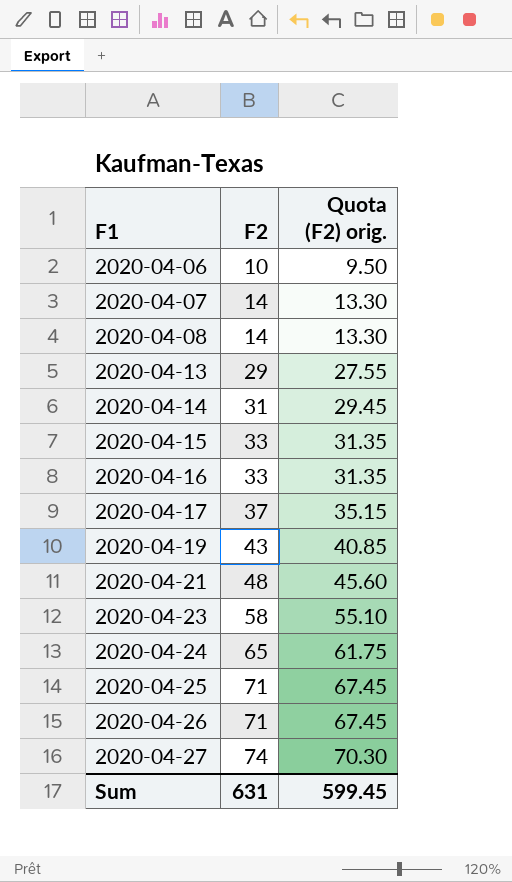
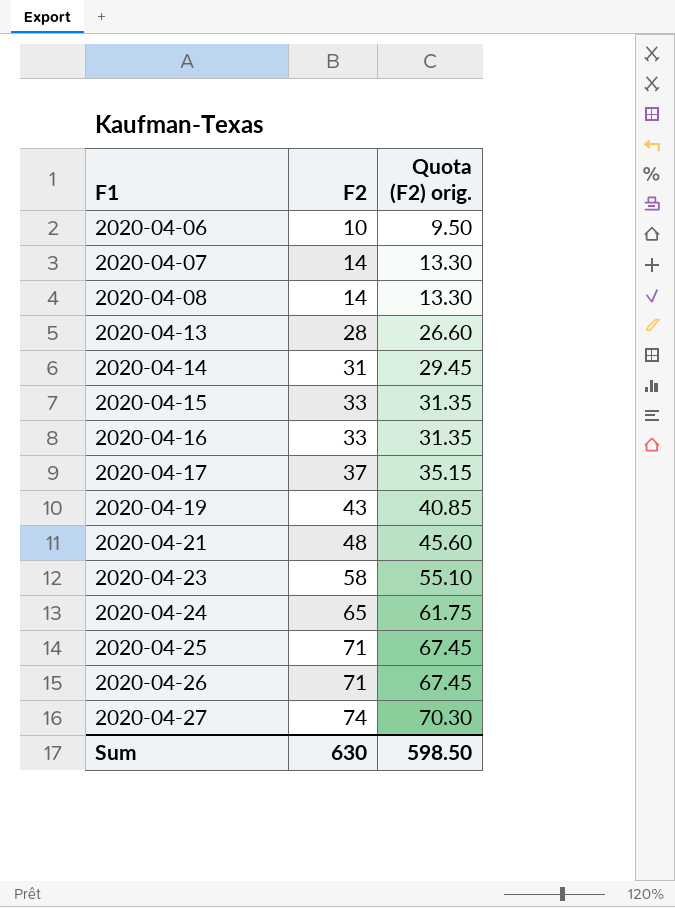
2020-04-13 | F2: 29 -> 28
2020-04-13 | Quota (F2) orig.: 27.55 -> 26.60
Sum | F2: 631 -> 630
Sum | Quota (F2) orig.: 599.45 -> 598.50

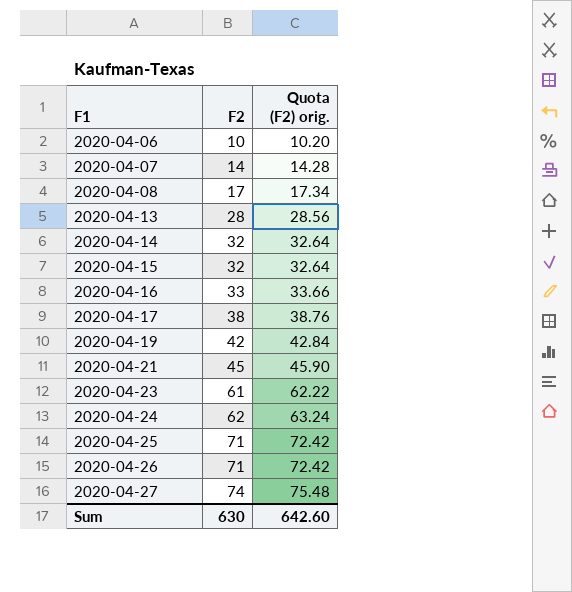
column Quota (F2) orig. | formula: [F2] * 0.95 -> [F2] * 1.02
2020-04-08 | F2: 14 -> 17
2020-04-14 | F2: 31 -> 32
2020-04-15 | F2: 33 -> 32
2020-04-17 | F2: 37 -> 38
2020-04-19 | F2: 43 -> 42
2020-04-21 | F2: 48 -> 45
2020-04-23 | F2: 58 -> 61
2020-04-24 | F2: 65 -> 62
Sum | Quota (F2) orig.: 598.50 -> 642.60

